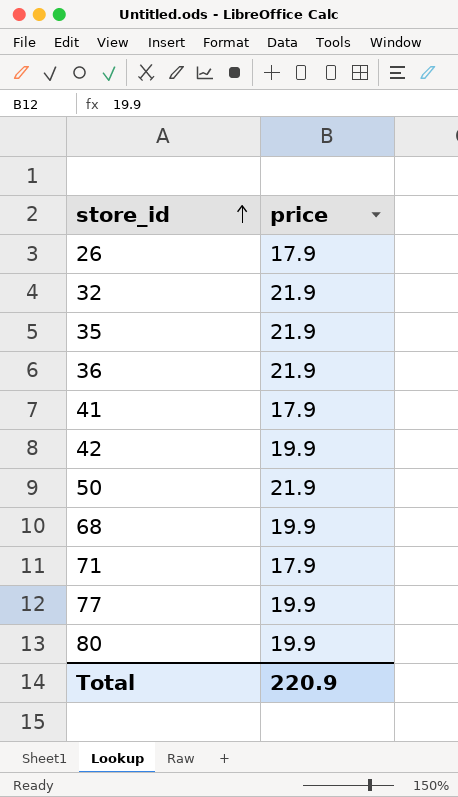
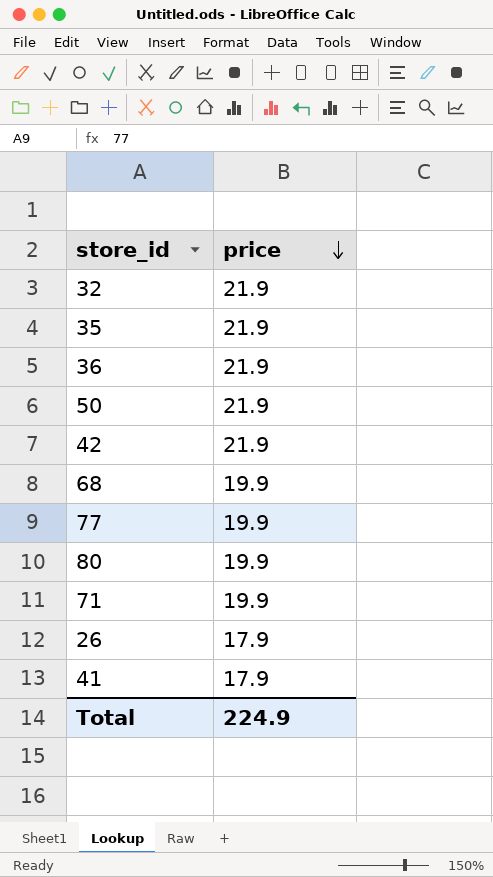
row order: store_id ascending -> price descending
42 | price: 19.9 -> 21.9
71 | price: 17.9 -> 19.9
Total | price: 220.9 -> 224.9

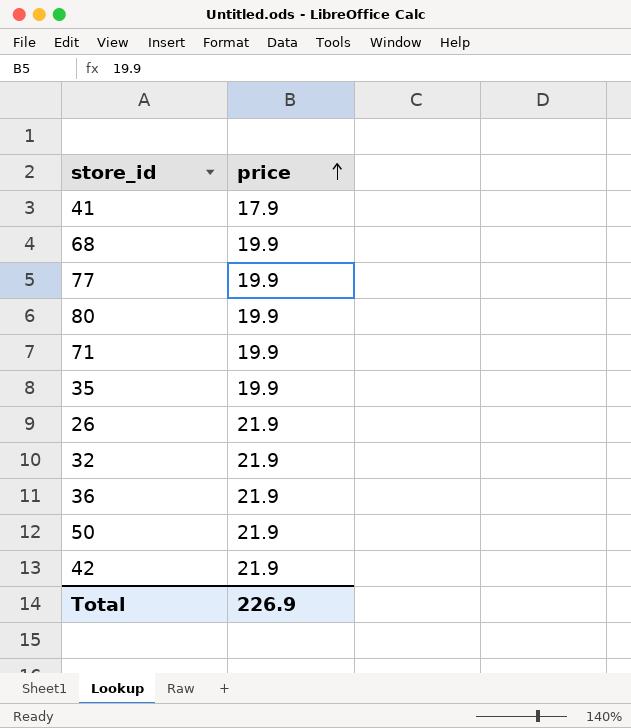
row order: price descending -> price ascending
35 | price: 21.9 -> 19.9
26 | price: 17.9 -> 21.9
Total | price: 224.9 -> 226.9

